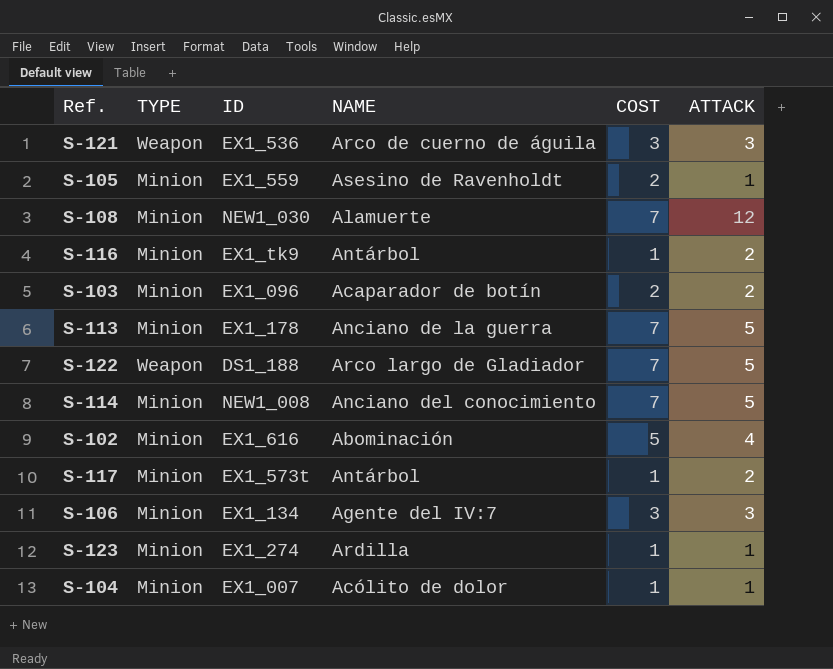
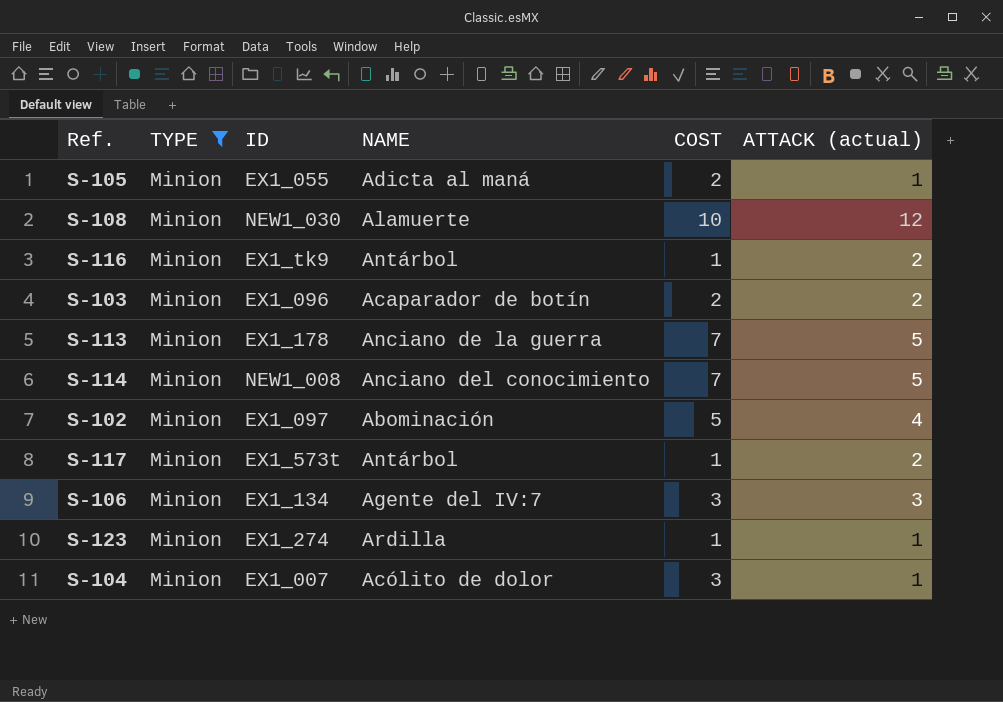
filter: none -> TYPE = Minion
column name: ATTACK -> ATTACK (actual)
S-105 | ID: EX1_559 -> EX1_055
S-105 | NAME: Asesino de Ravenholdt -> Adicta al maná
S-108 | COST: 7 -> 10
S-102 | ID: EX1_616 -> EX1_097
S-104 | COST: 1 -> 3

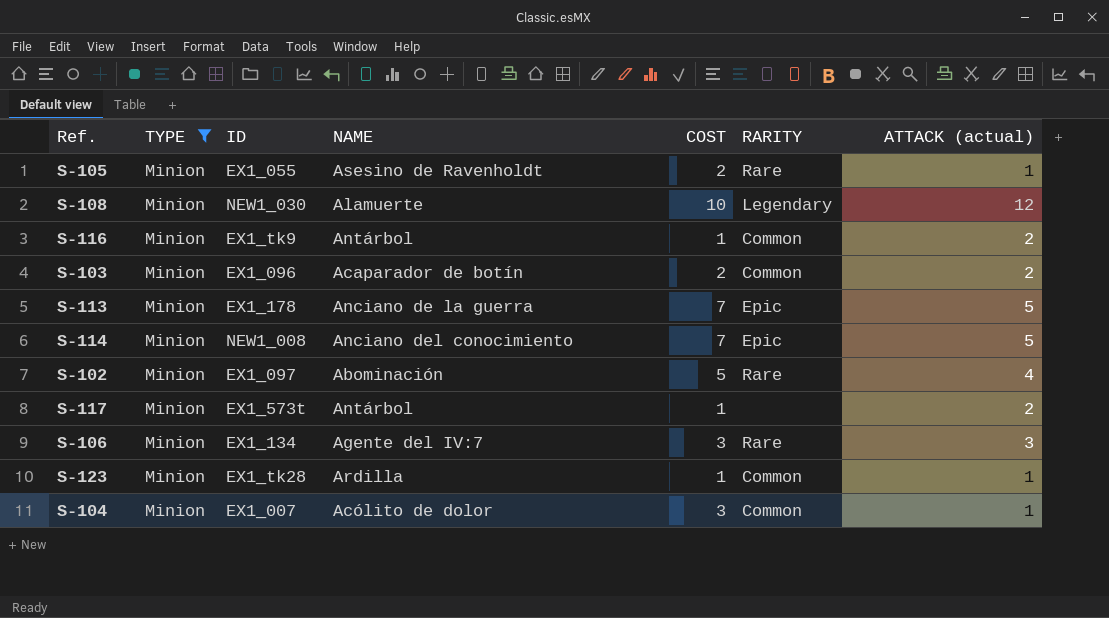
column RARITY | position: none -> 6
S-105 | NAME: Adicta al maná -> Asesino de Ravenholdt
S-123 | ID: EX1_274 -> EX1_tk28

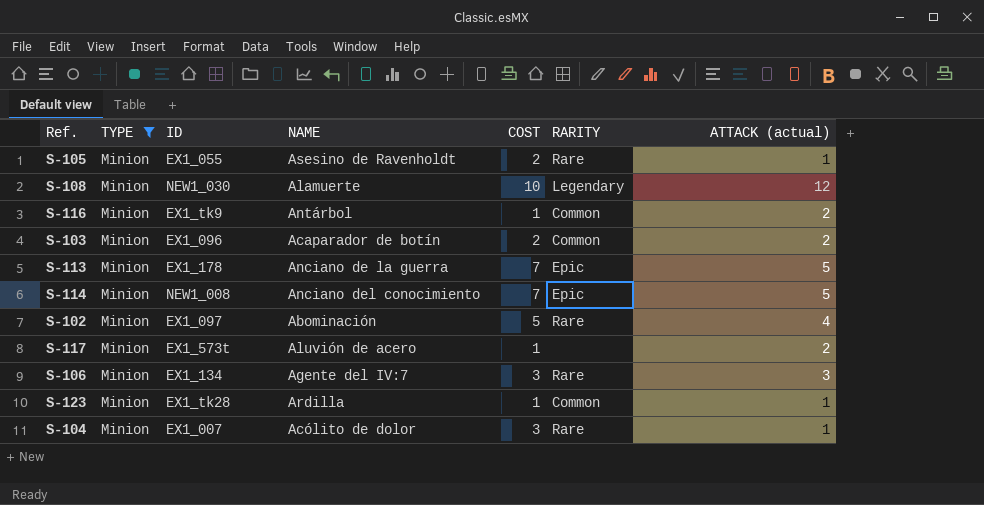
S-117 | NAME: Antárbol -> Aluvión de acero
S-104 | RARITY: Common -> Rare

